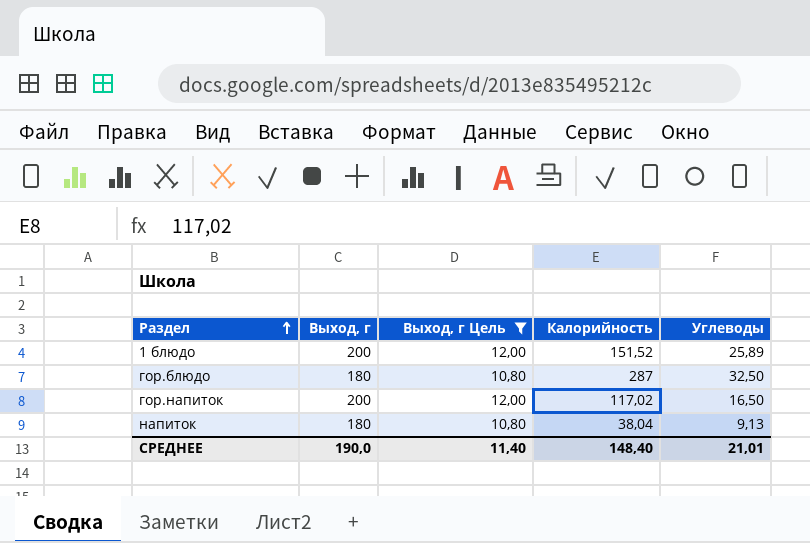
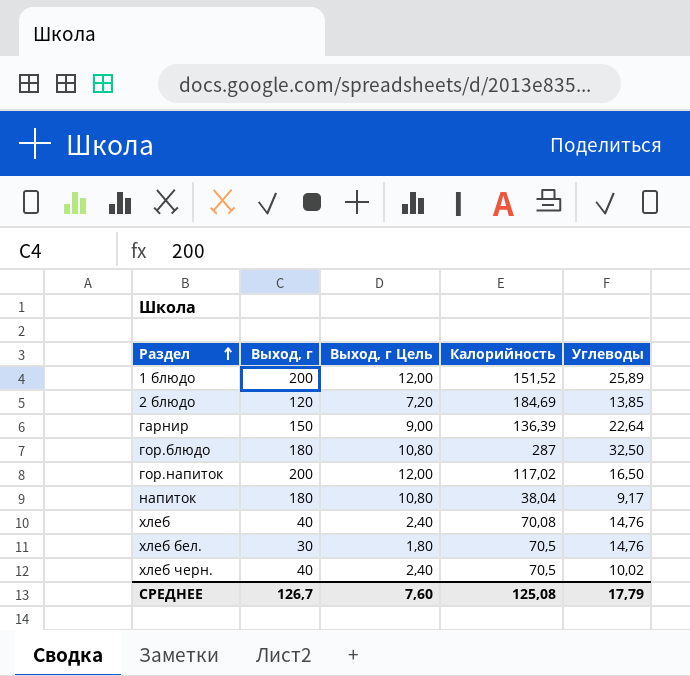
filter: Выход, г Цель >= 10,80 -> none
напиток | Углеводы: 9,13 -> 9,17
СРЕДНЕЕ | Выход, г: 190,0 -> 126,7
СРЕДНЕЕ | Выход, г Цель: 11,40 -> 7,60
СРЕДНЕЕ | Калорийность: 148,40 -> 125,08
СРЕДНЕЕ | Углеводы: 21,01 -> 17,79

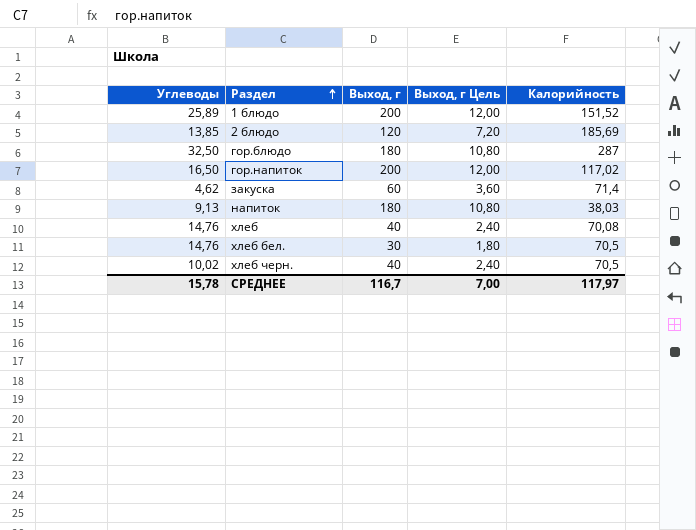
column Углеводы | position: 5 -> 1
row гарнир: 150 | 9,00 | 136,39 | 22,64 -> none
2 блюдо | Калорийность: 184,69 -> 185,69
row закуска: none -> 4,62 | 60 | 3,60 | 71,4
напиток | Углеводы: 9,17 -> 9,13
напиток | Калорийность: 38,04 -> 38,03
СРЕДНЕЕ | Углеводы: 17,79 -> 15,78
СРЕДНЕЕ | Выход, г: 126,7 -> 116,7
СРЕДНЕЕ | Выход, г Цель: 7,60 -> 7,00
СРЕДНЕЕ | Калорийность: 125,08 -> 117,97

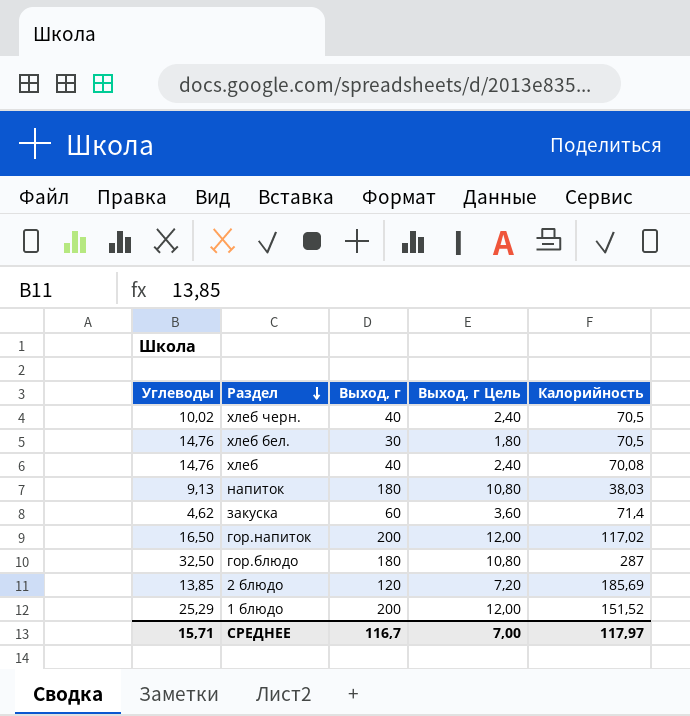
row order: Раздел ascending -> Раздел descending
1 блюдо | Углеводы: 25,89 -> 25,29
СРЕДНЕЕ | Углеводы: 15,78 -> 15,71

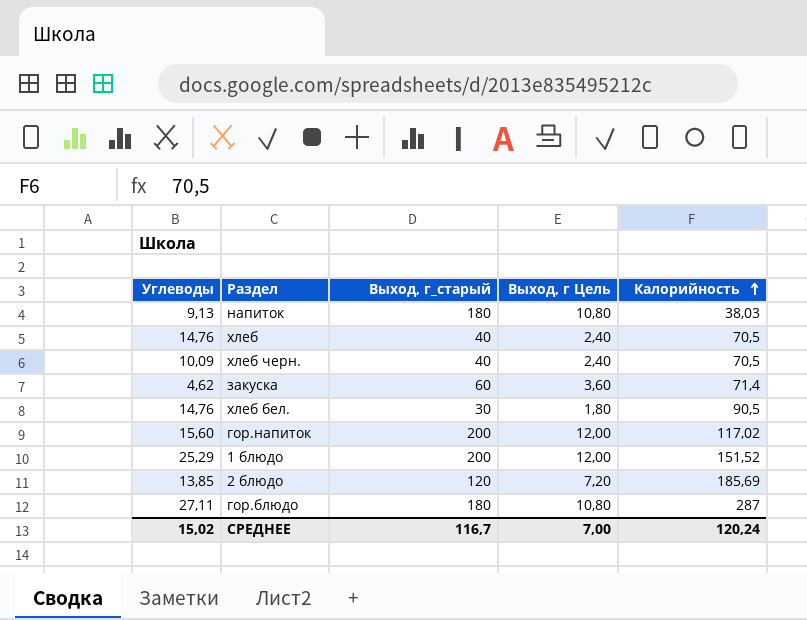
row order: Раздел descending -> Калорийность ascending
column name: Выход, г -> Выход, г_старый
хлеб | Калорийность: 70,08 -> 70,5
хлеб черн. | Углеводы: 10,02 -> 10,09
хлеб бел. | Калорийность: 70,5 -> 90,5
гор.напиток | Углеводы: 16,50 -> 15,60
гор.блюдо | Углеводы: 32,50 -> 27,11
СРЕДНЕЕ | Углеводы: 15,71 -> 15,02
СРЕДНЕЕ | Калорийность: 117,97 -> 120,24

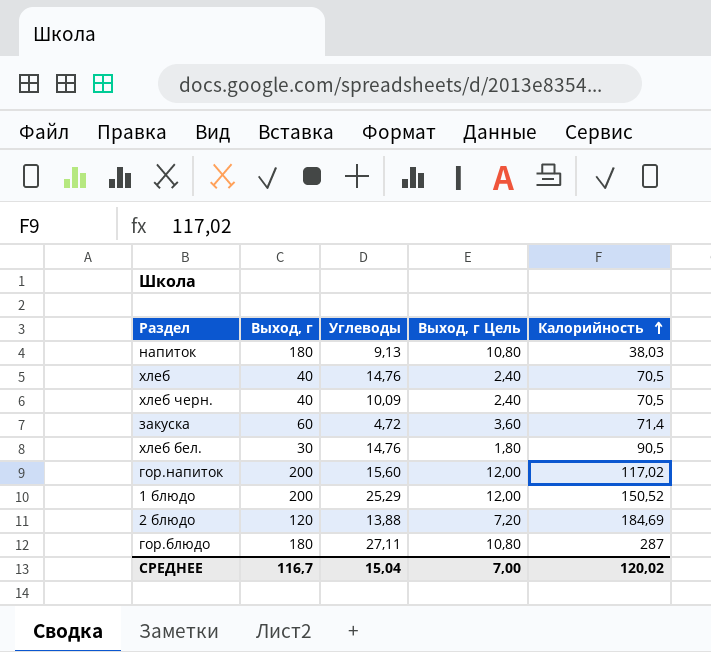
column name: Выход, г_старый -> Выход, г
column Углеводы | position: 1 -> 3
закуска | Углеводы: 4,62 -> 4,72
1 блюдо | Калорийность: 151,52 -> 150,52
2 блюдо | Углеводы: 13,85 -> 13,88
2 блюдо | Калорийность: 185,69 -> 184,69
СРЕДНЕЕ | Углеводы: 15,02 -> 15,04
СРЕДНЕЕ | Калорийность: 120,24 -> 120,02

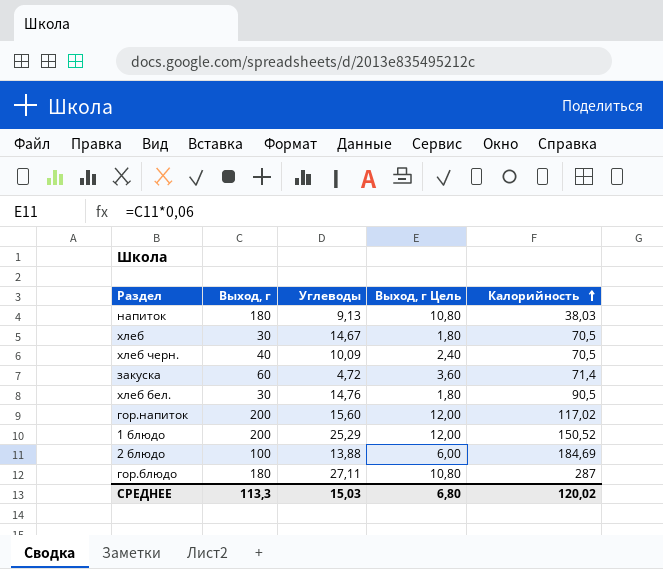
хлеб | Выход, г: 40 -> 30
хлеб | Углеводы: 14,76 -> 14,67
хлеб | Выход, г Цель: 2,40 -> 1,80
2 блюдо | Выход, г: 120 -> 100
2 блюдо | Выход, г Цель: 7,20 -> 6,00
СРЕДНЕЕ | Выход, г: 116,7 -> 113,3
СРЕДНЕЕ | Углеводы: 15,04 -> 15,03
СРЕДНЕЕ | Выход, г Цель: 7,00 -> 6,80

